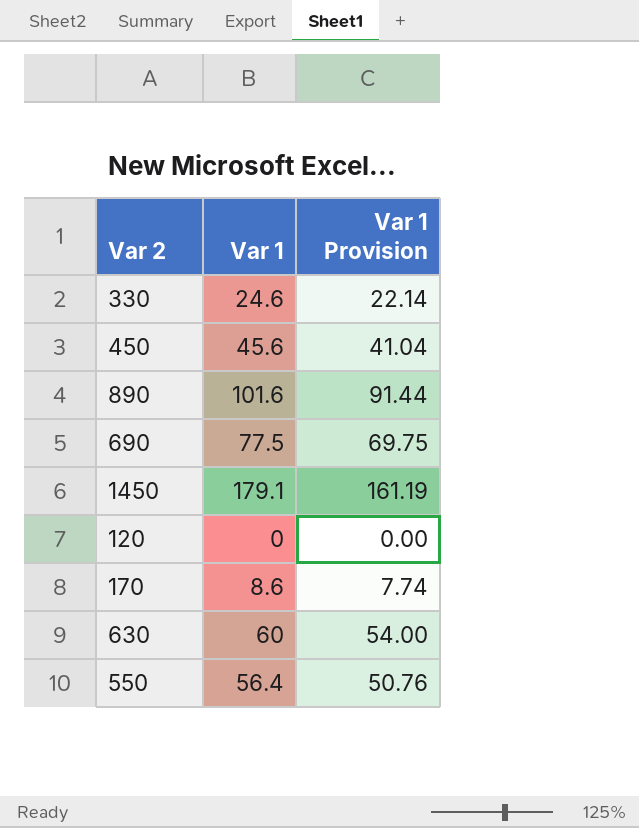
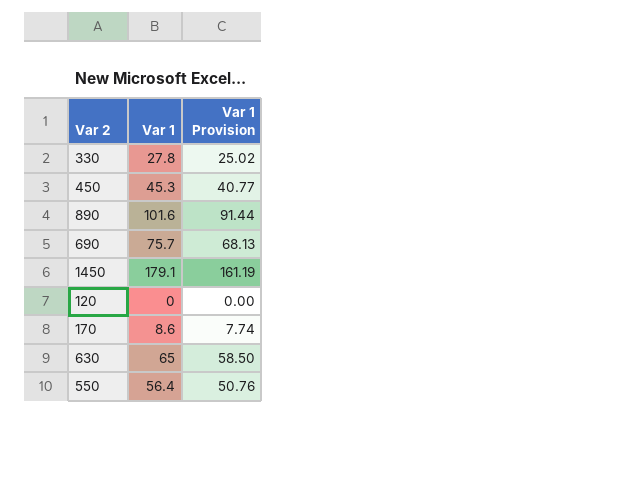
330 | Var 1: 24.6 -> 27.8
330 | Var 1 Provision: 22.14 -> 25.02
450 | Var 1: 45.6 -> 45.3
450 | Var 1 Provision: 41.04 -> 40.77
690 | Var 1: 77.5 -> 75.7
690 | Var 1 Provision: 69.75 -> 68.13
630 | Var 1: 60 -> 65
630 | Var 1 Provision: 54.00 -> 58.50

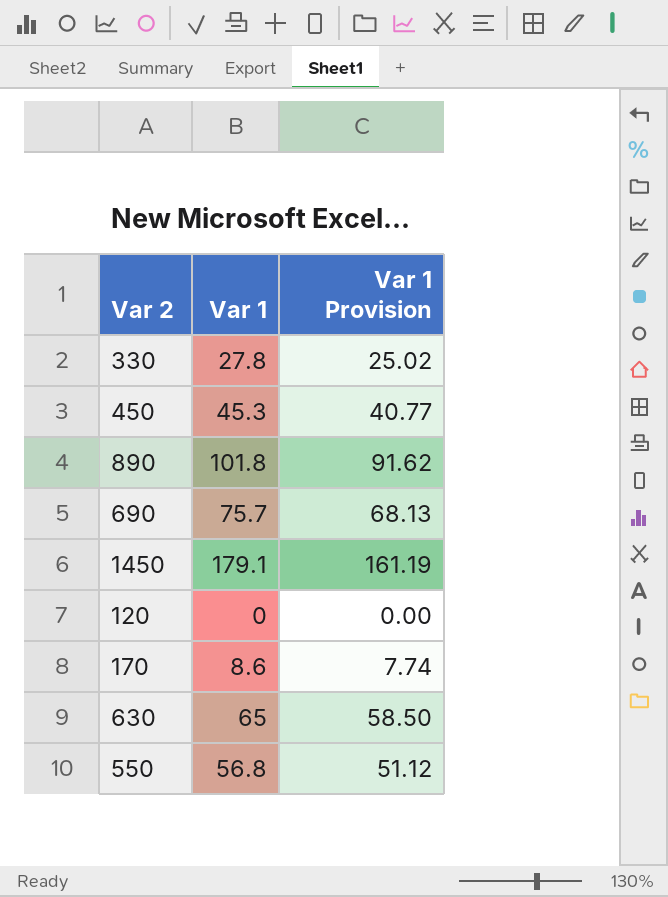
890 | Var 1: 101.6 -> 101.8
890 | Var 1 Provision: 91.44 -> 91.62
550 | Var 1: 56.4 -> 56.8
550 | Var 1 Provision: 50.76 -> 51.12

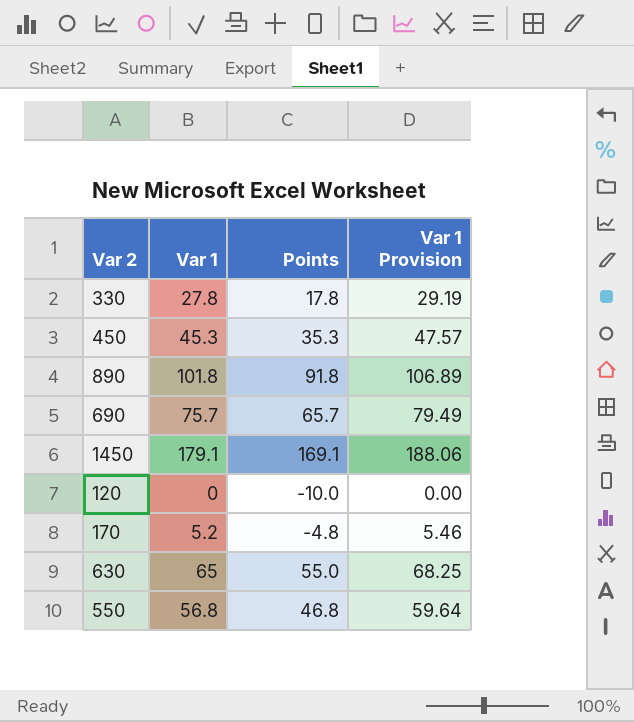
column Points | formula: none -> [Var 1] - 10
column Var 1 Provision | formula: [Var 1] * 0.9 -> [Var 1] * 1.05
170 | Var 1: 8.6 -> 5.2

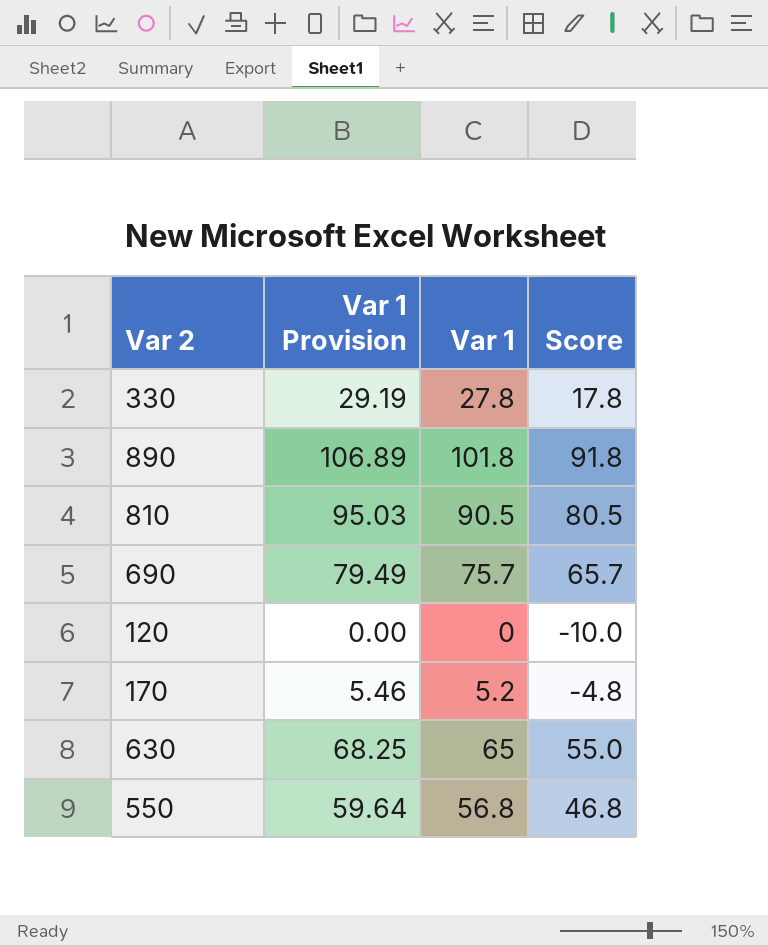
column Var 1 Provision | position: 4 -> 2
column name: Points -> Score
row 450: 45.3 | 35.3 | 47.57 -> none
row 1450: 179.1 | 169.1 | 188.06 -> none
row 810: none -> 95.03 | 90.5 | 80.5

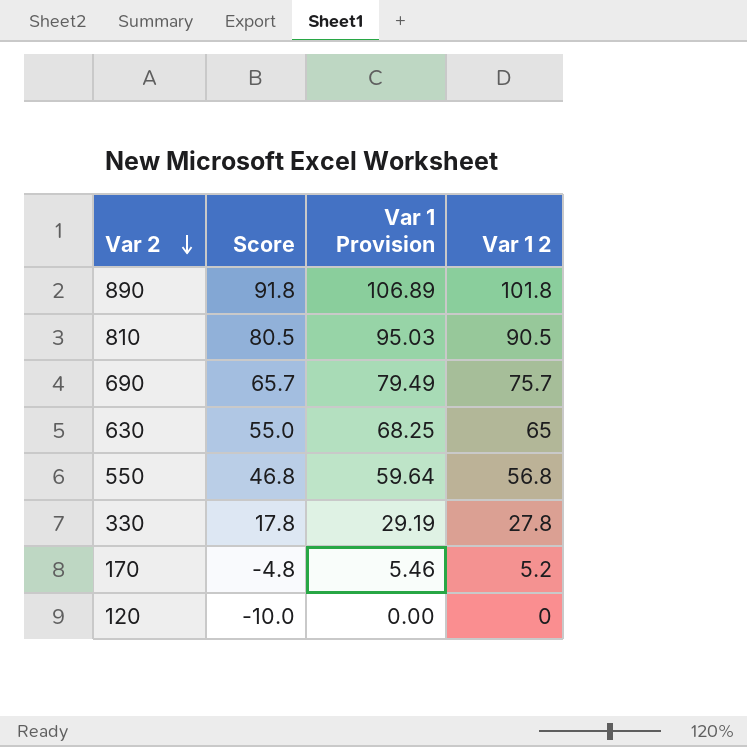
row order: none -> Var 2 descending
column Score | position: 4 -> 2
column name: Var 1 -> Var 1 2

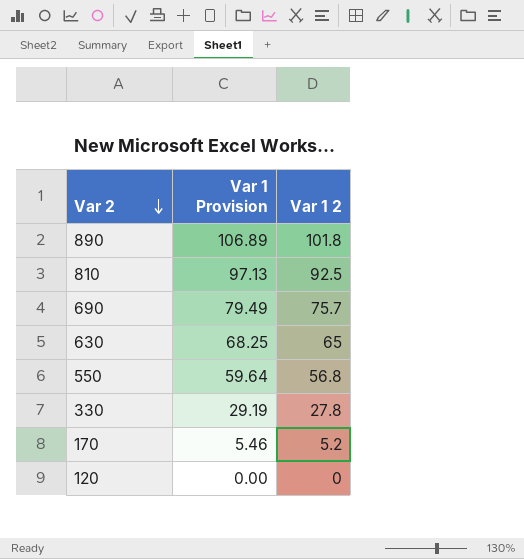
column Score | formula: [Var 1 2] - 10 -> none
810 | Var 1 Provision: 95.03 -> 97.13
810 | Var 1 2: 90.5 -> 92.5

